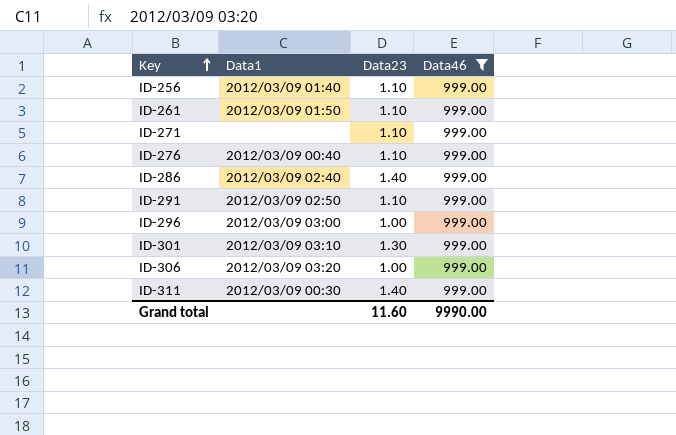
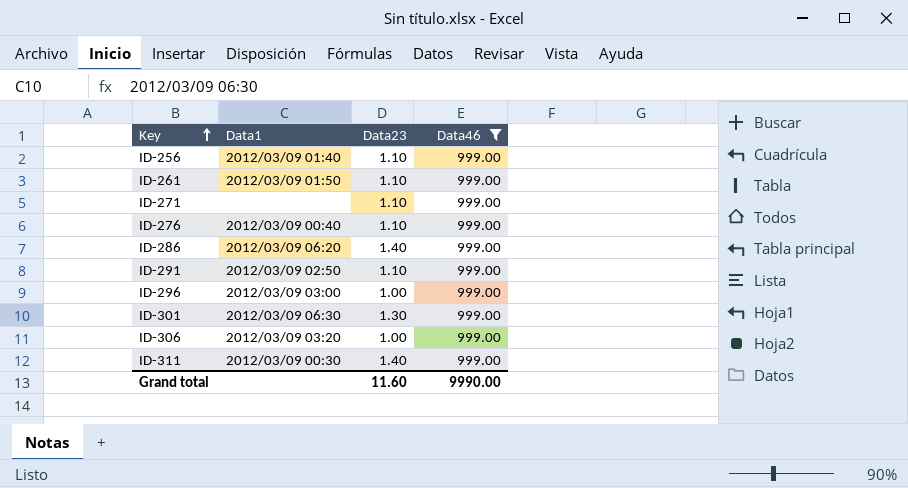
ID-286 | Data1: 2012/03/09 02:40 -> 2012/03/09 06:20
ID-301 | Data1: 2012/03/09 03:10 -> 2012/03/09 06:30

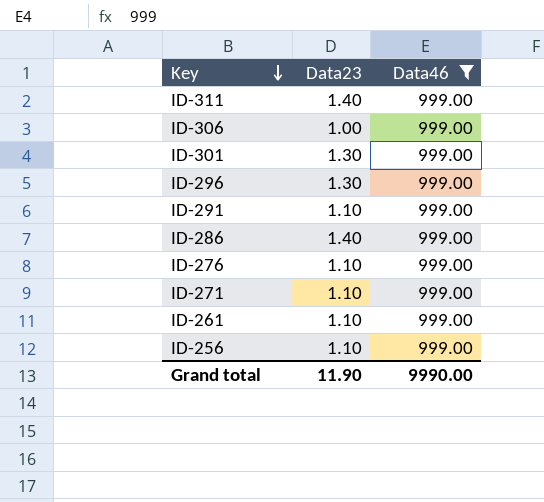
row order: Key ascending -> Key descending
column Data1 | position: 2 -> none
ID-296 | Data23: 1.00 -> 1.30
Grand total | Data23: 11.60 -> 11.90

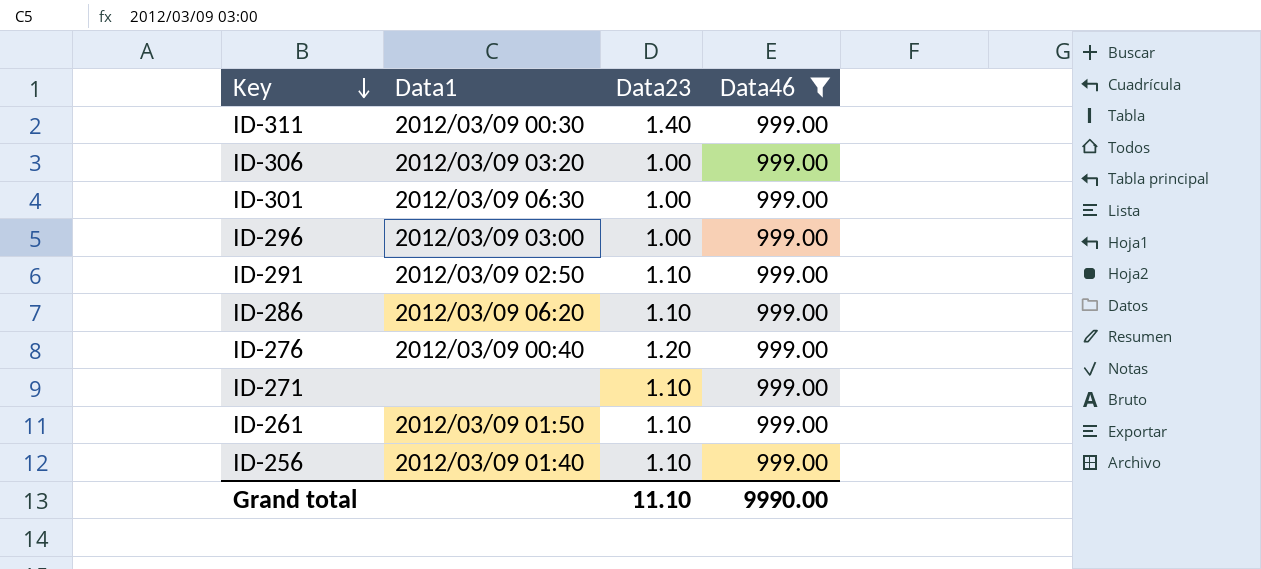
column Data1 | position: none -> 2
ID-301 | Data23: 1.30 -> 1.00
ID-296 | Data23: 1.30 -> 1.00
ID-286 | Data23: 1.40 -> 1.10
ID-276 | Data23: 1.10 -> 1.20
Grand total | Data23: 11.90 -> 11.10

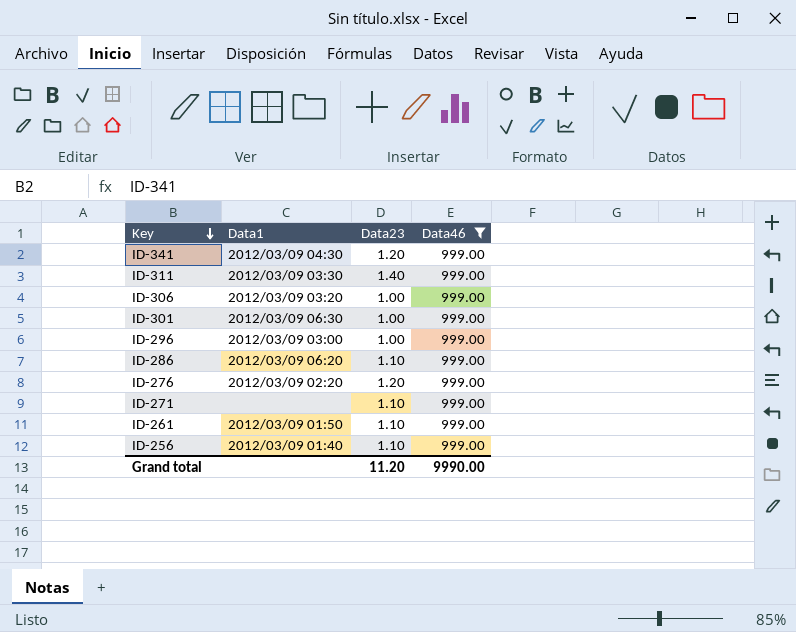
row ID-291: 2012/03/09 02:50 | 1.10 | 999.00 -> none
row ID-341: none -> 2012/03/09 04:30 | 1.20 | 999.00
ID-311 | Data1: 2012/03/09 00:30 -> 2012/03/09 03:30
ID-276 | Data1: 2012/03/09 00:40 -> 2012/03/09 02:20
Grand total | Data23: 11.10 -> 11.20

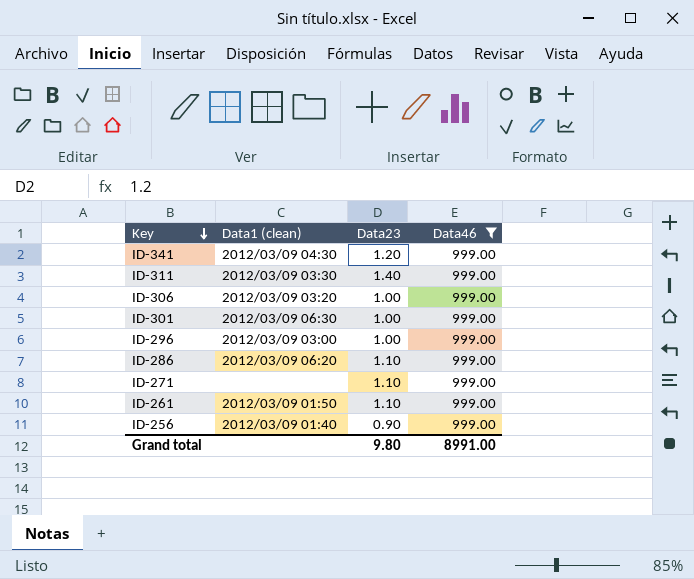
column name: Data1 -> Data1 (clean)
row ID-276: 2012/03/09 02:20 | 1.20 | 999.00 -> none
ID-256 | Data23: 1.10 -> 0.90
Grand total | Data23: 11.20 -> 9.80
Grand total | Data46: 9990.00 -> 8991.00

